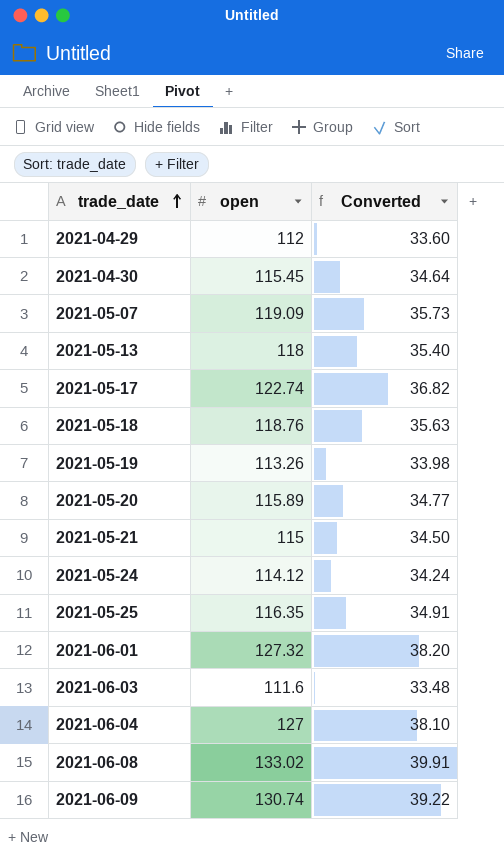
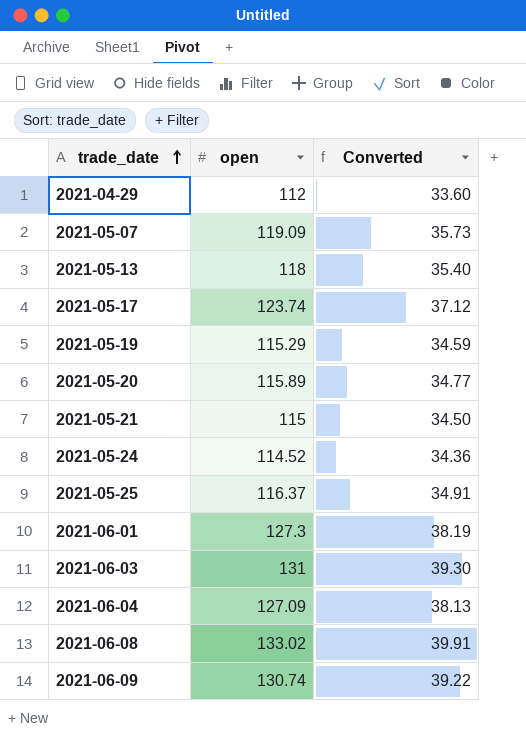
row 2021-04-30: 115.45 | 34.64 -> none
row 2021-05-18: 118.76 | 35.63 -> none
2021-05-17 | open: 122.74 -> 123.74
2021-05-17 | Converted: 36.82 -> 37.12
2021-05-19 | open: 113.26 -> 115.29
2021-05-19 | Converted: 33.98 -> 34.59
2021-05-24 | open: 114.12 -> 114.52
2021-05-24 | Converted: 34.24 -> 34.36
2021-05-25 | open: 116.35 -> 116.37
2021-06-01 | open: 127.32 -> 127.3
2021-06-01 | Converted: 38.20 -> 38.19
2021-06-03 | open: 111.6 -> 131
2021-06-03 | Converted: 33.48 -> 39.30
2021-06-04 | open: 127 -> 127.09
2021-06-04 | Converted: 38.10 -> 38.13

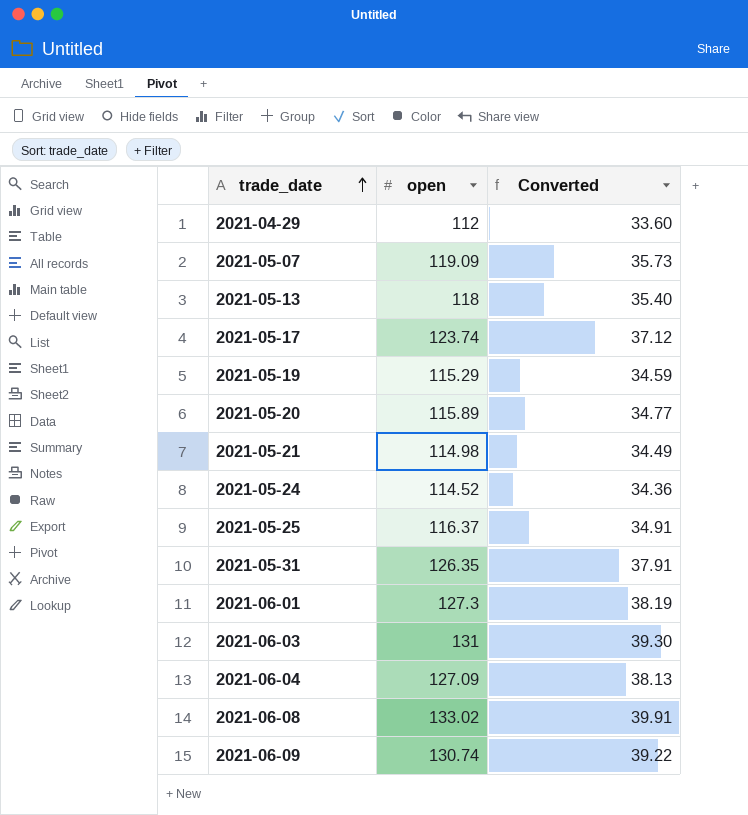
2021-05-21 | open: 115 -> 114.98
2021-05-21 | Converted: 34.50 -> 34.49
row 2021-05-31: none -> 126.35 | 37.91

